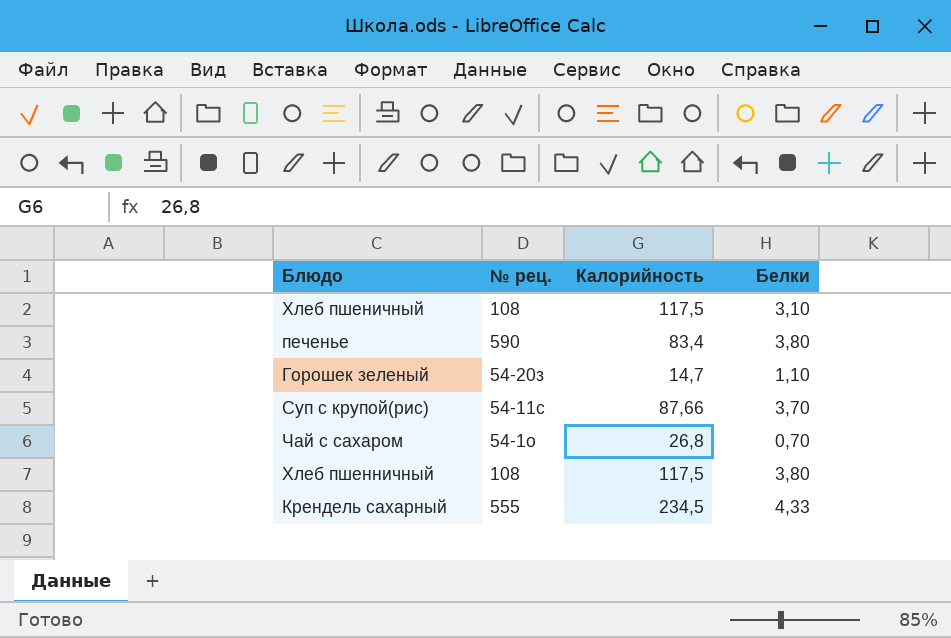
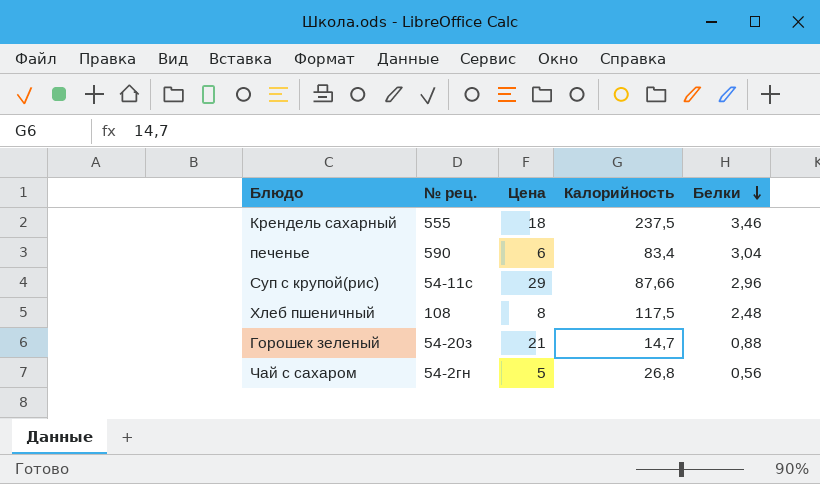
row order: none -> Белки descending
column Цена | position: none -> 3
row Хлеб пшенничный: 108 | 117,5 | 3,80 -> none
Крендель сахарный | Калорийность: 234,5 -> 237,5
Крендель сахарный | Белки: 4,33 -> 3,46
печенье | Белки: 3,80 -> 3,04
Суп с крупой(рис) | Белки: 3,70 -> 2,96
Хлеб пшеничный | Белки: 3,10 -> 2,48
Горошек зеленый | Белки: 1,10 -> 0,88
Чай с сахаром | № рец.: 54-1о -> 54-2гн
Чай с сахаром | Белки: 0,70 -> 0,56

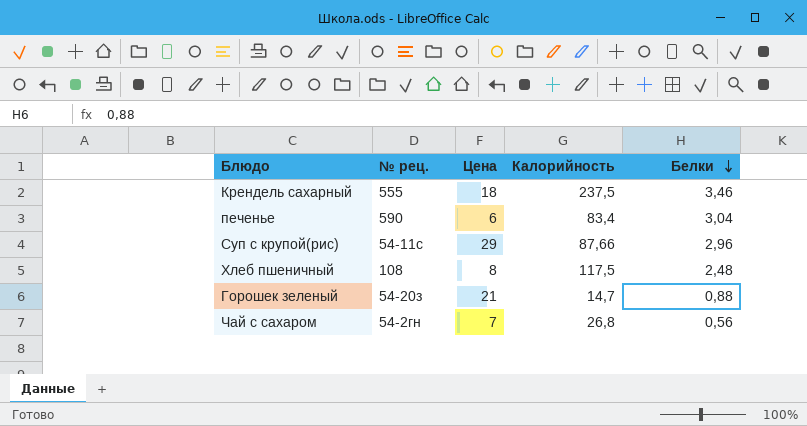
Чай с сахаром | Цена: 5 -> 7

